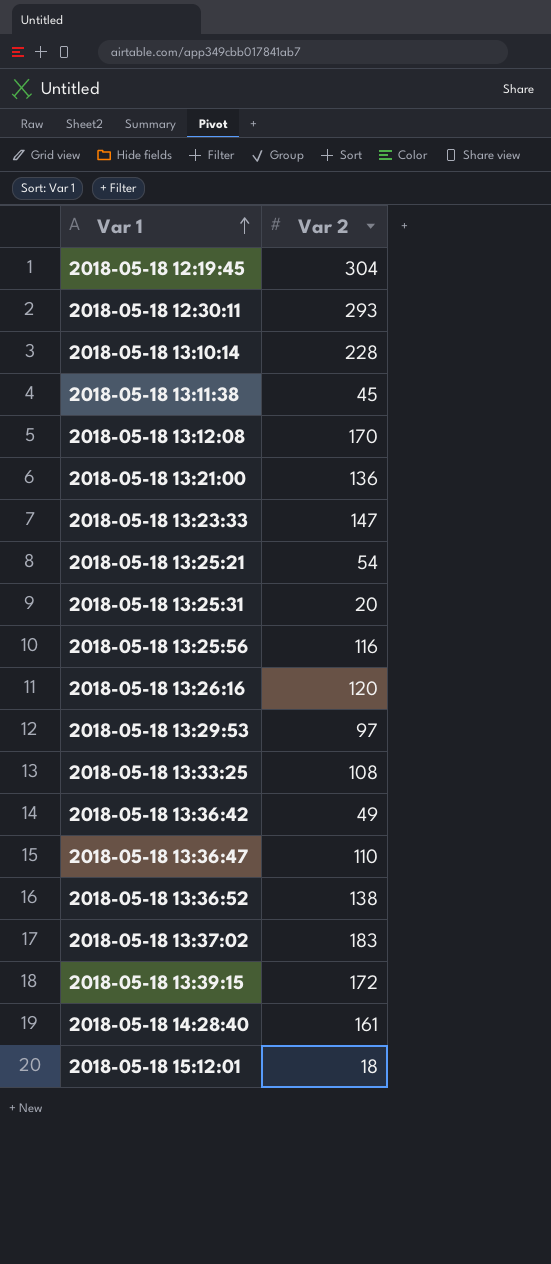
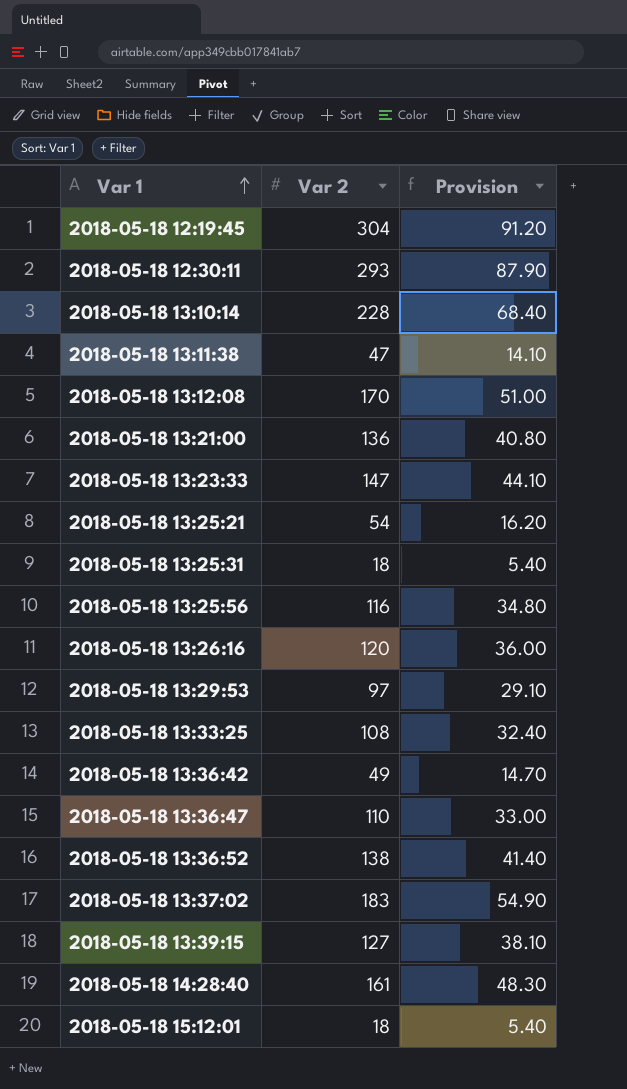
column Provision | formula: none -> [Var 2] * 0.3
2018-05-18 13:11:38 | Var 2: 45 -> 47
2018-05-18 13:25:31 | Var 2: 20 -> 18
2018-05-18 13:39:15 | Var 2: 172 -> 127

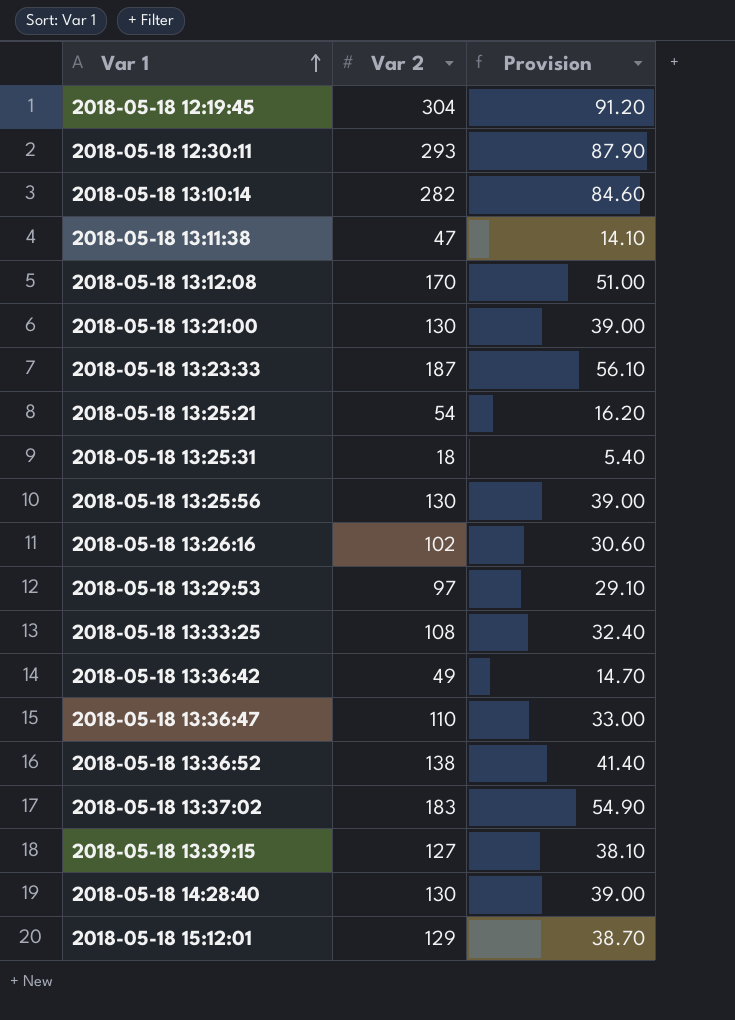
2018-05-18 13:10:14 | Var 2: 228 -> 282
2018-05-18 13:10:14 | Provision: 68.40 -> 84.60
2018-05-18 13:21:00 | Var 2: 136 -> 130
2018-05-18 13:21:00 | Provision: 40.80 -> 39.00
2018-05-18 13:23:33 | Var 2: 147 -> 187
2018-05-18 13:23:33 | Provision: 44.10 -> 56.10
2018-05-18 13:25:56 | Var 2: 116 -> 130
2018-05-18 13:25:56 | Provision: 34.80 -> 39.00
2018-05-18 13:26:16 | Var 2: 120 -> 102
2018-05-18 13:26:16 | Provision: 36.00 -> 30.60
2018-05-18 14:28:40 | Var 2: 161 -> 130
2018-05-18 14:28:40 | Provision: 48.30 -> 39.00
2018-05-18 15:12:01 | Var 2: 18 -> 129
2018-05-18 15:12:01 | Provision: 5.40 -> 38.70

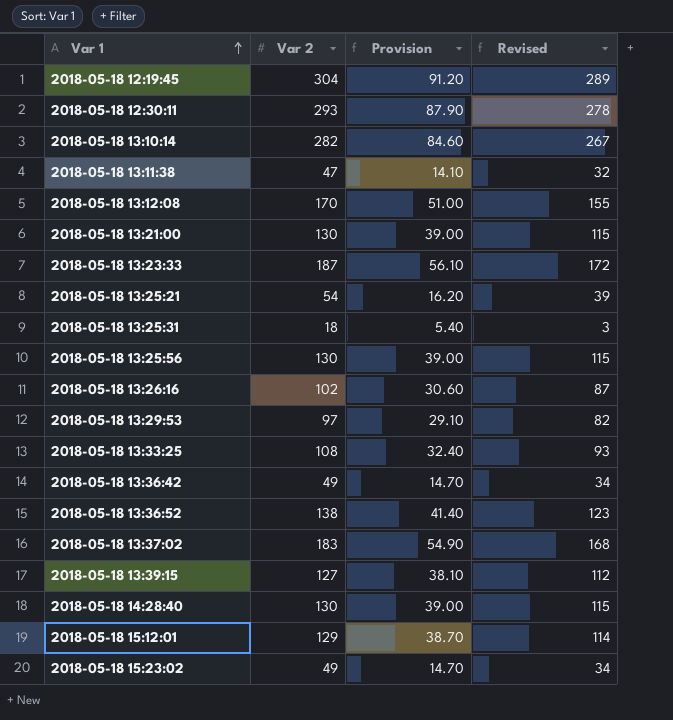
column Revised | formula: none -> [Var 2] - 15
row 2018-05-18 13:36:47: 110 | 33.00 -> none
row 2018-05-18 15:23:02: none -> 49 | 14.70 | 34

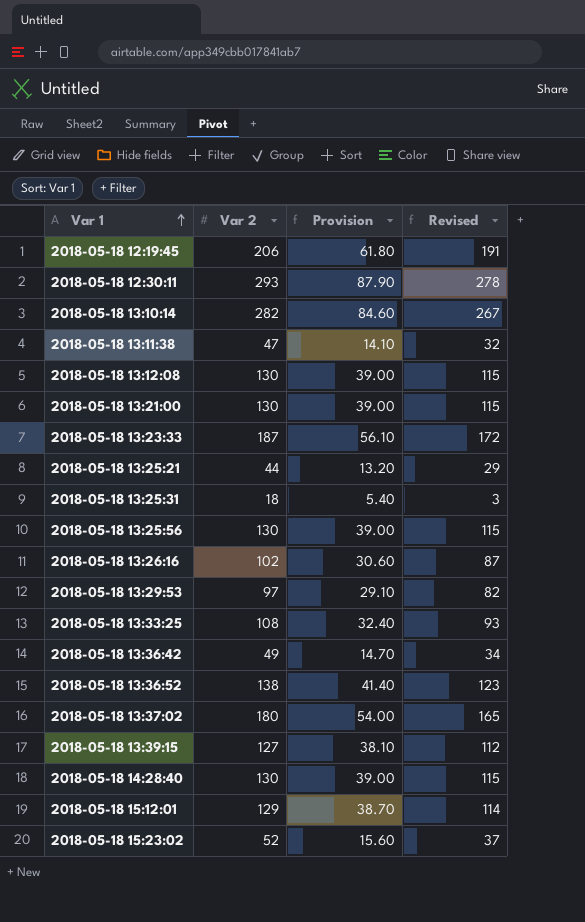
2018-05-18 12:19:45 | Var 2: 304 -> 206
2018-05-18 12:19:45 | Provision: 91.20 -> 61.80
2018-05-18 12:19:45 | Revised: 289 -> 191
2018-05-18 13:12:08 | Var 2: 170 -> 130
2018-05-18 13:12:08 | Provision: 51.00 -> 39.00
2018-05-18 13:12:08 | Revised: 155 -> 115
2018-05-18 13:25:21 | Var 2: 54 -> 44
2018-05-18 13:25:21 | Provision: 16.20 -> 13.20
2018-05-18 13:25:21 | Revised: 39 -> 29
2018-05-18 13:37:02 | Var 2: 183 -> 180
2018-05-18 13:37:02 | Provision: 54.90 -> 54.00
2018-05-18 13:37:02 | Revised: 168 -> 165
2018-05-18 15:23:02 | Var 2: 49 -> 52
2018-05-18 15:23:02 | Provision: 14.70 -> 15.60
2018-05-18 15:23:02 | Revised: 34 -> 37

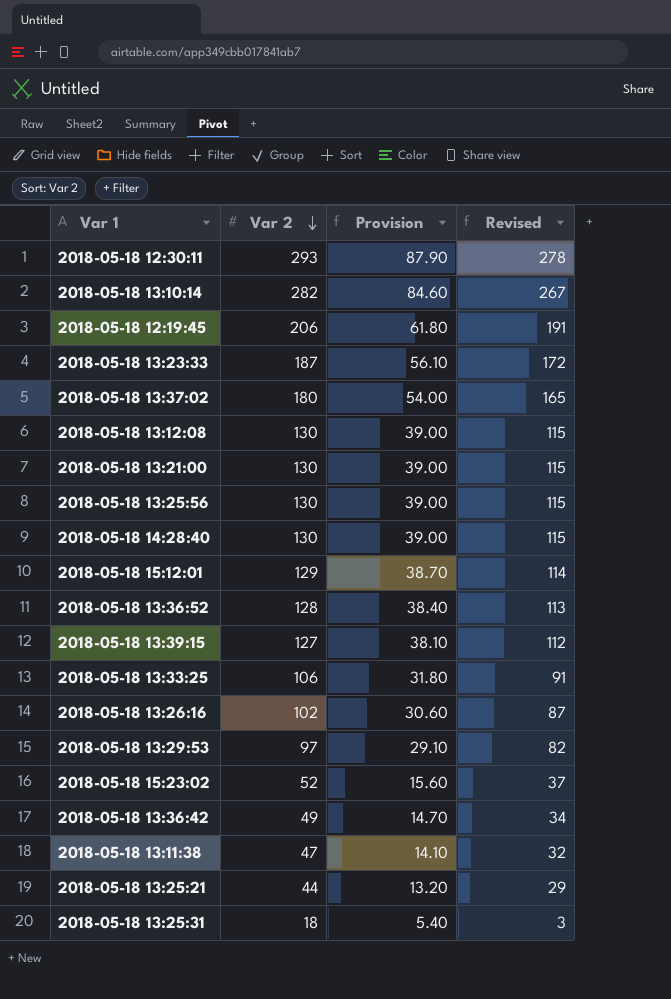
row order: Var 1 ascending -> Var 2 descending
2018-05-18 13:36:52 | Var 2: 138 -> 128
2018-05-18 13:36:52 | Provision: 41.40 -> 38.40
2018-05-18 13:36:52 | Revised: 123 -> 113
2018-05-18 13:33:25 | Var 2: 108 -> 106
2018-05-18 13:33:25 | Provision: 32.40 -> 31.80
2018-05-18 13:33:25 | Revised: 93 -> 91

